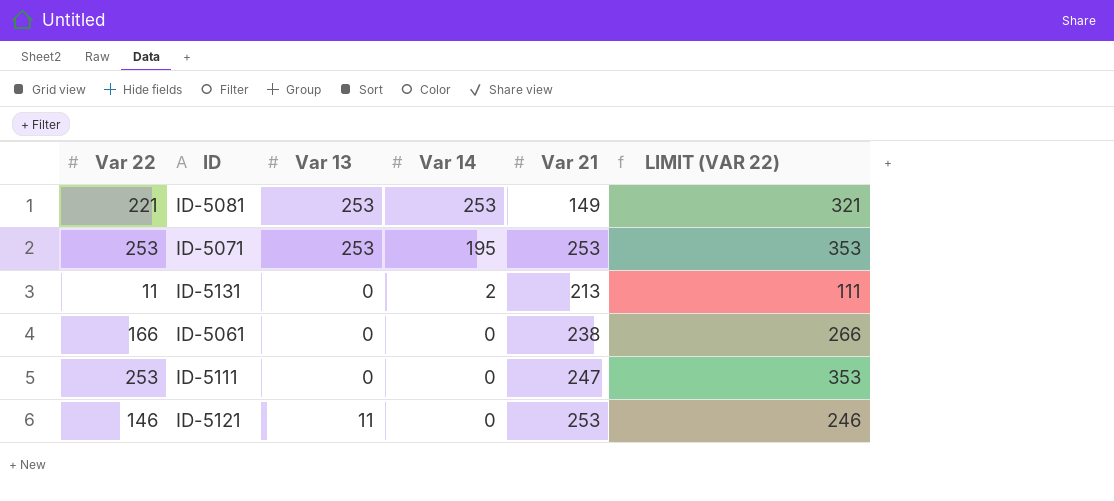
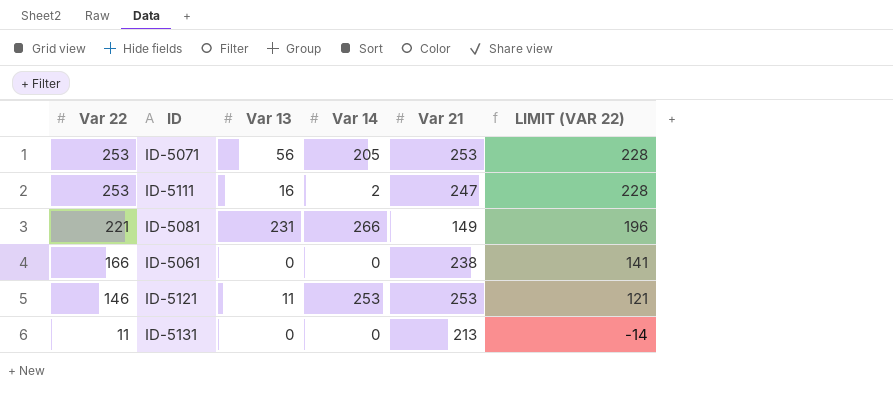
row order: Var 14 descending -> Var 22 descending
column LIMIT (VAR 22) | formula: [Var 22] + 100 -> [Var 22] - 25
ID-5071 | Var 13: 253 -> 56
ID-5071 | Var 14: 195 -> 205
ID-5111 | Var 13: 0 -> 16
ID-5111 | Var 14: 0 -> 2
ID-5081 | Var 13: 253 -> 231
ID-5081 | Var 14: 253 -> 266
ID-5121 | Var 14: 0 -> 253
ID-5131 | Var 14: 2 -> 0

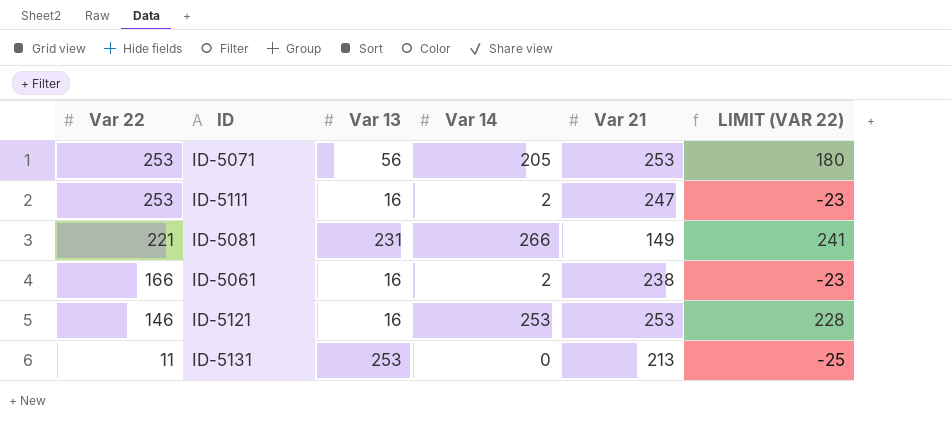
column LIMIT (VAR 22) | formula: [Var 22] - 25 -> [Var 14] - 25
ID-5061 | Var 13: 0 -> 16
ID-5061 | Var 14: 0 -> 2
ID-5121 | Var 13: 11 -> 16
ID-5131 | Var 13: 0 -> 253

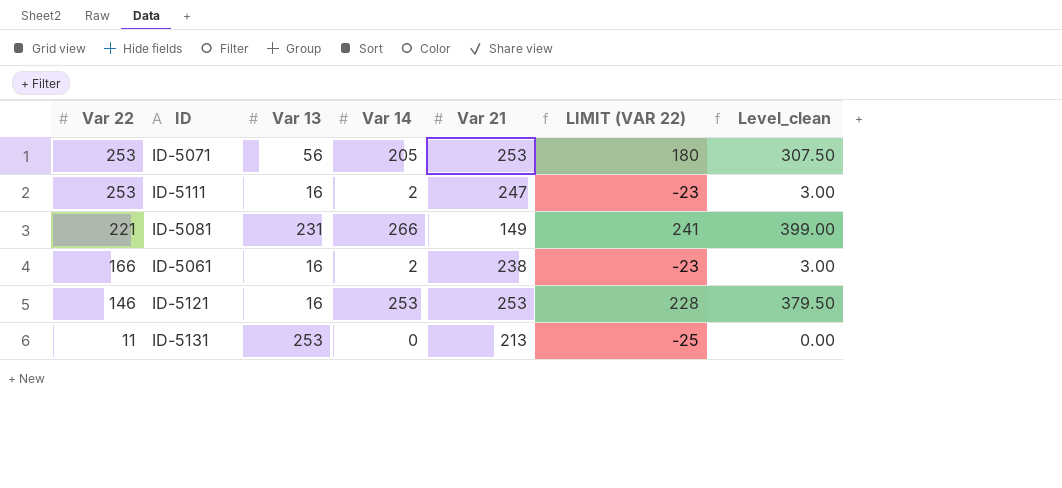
column Level_clean | formula: none -> [Var 14] * 1.5

